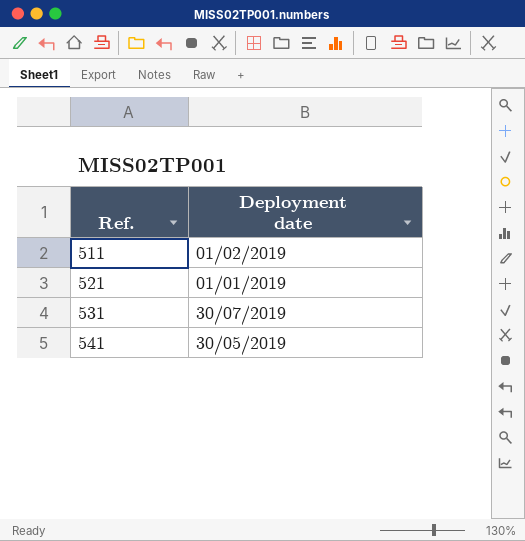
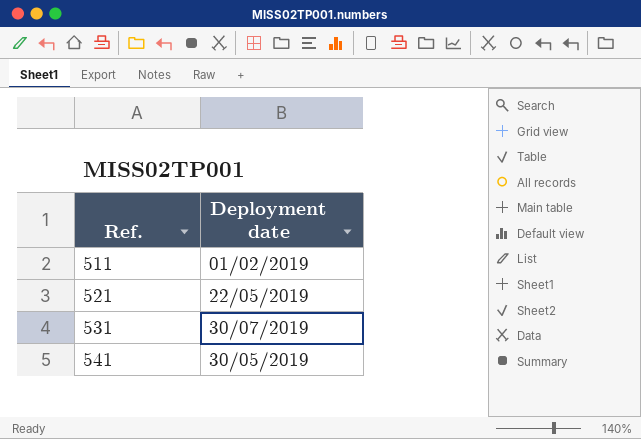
521 | Deployment date: 01/01/2019 -> 22/05/2019

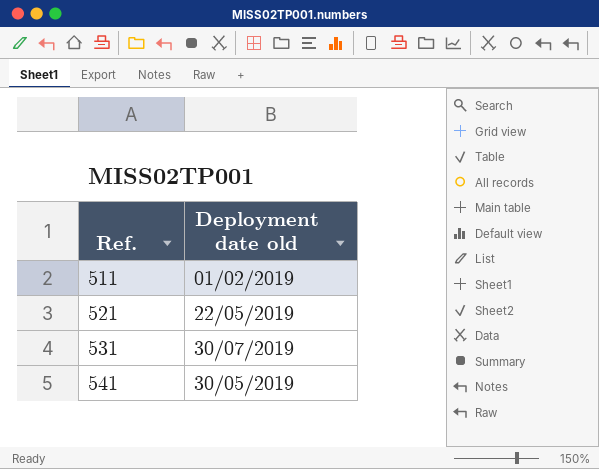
column name: Deployment date -> Deployment date old

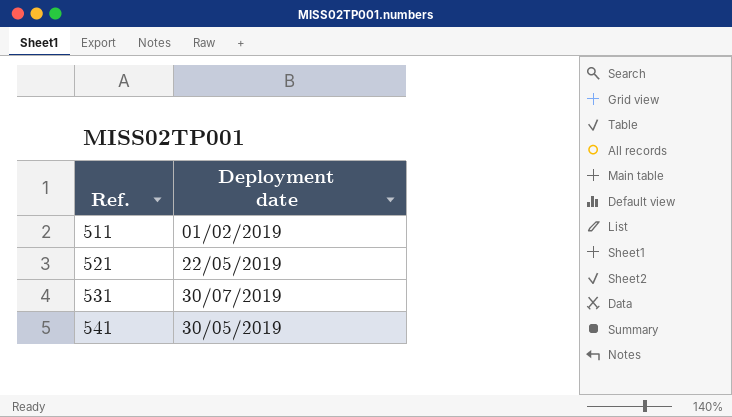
column name: Deployment date old -> Deployment date

